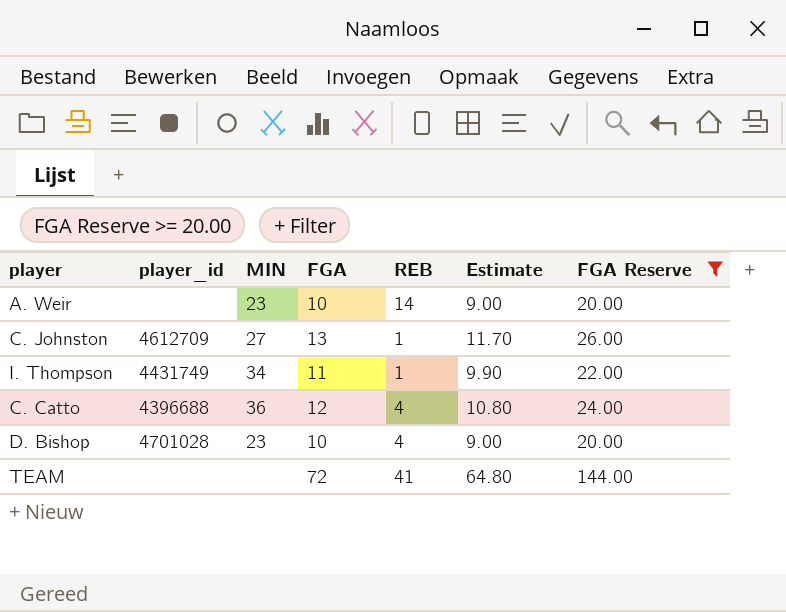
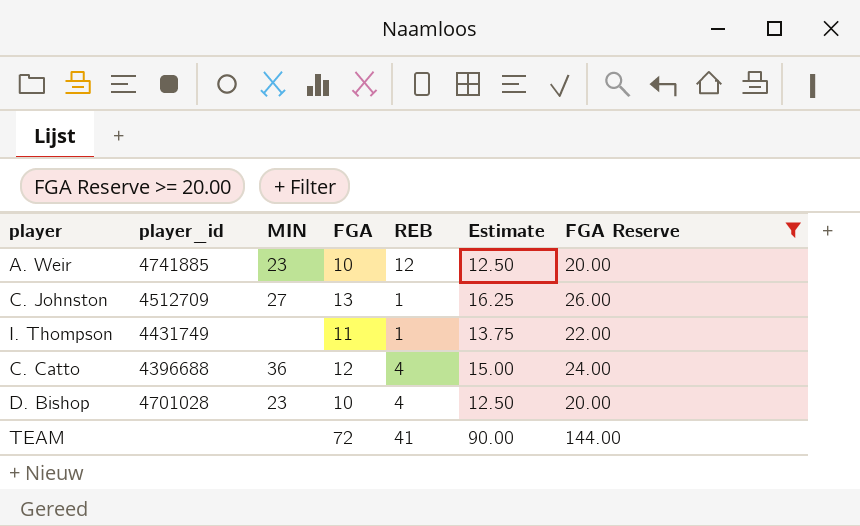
column Estimate | formula: [FGA] * 0.9 -> [FGA] * 1.25
A. Weir | player_id: none -> 4741885
A. Weir | REB: 14 -> 12
C. Johnston | player_id: 4612709 -> 4512709
I. Thompson | MIN: 34 -> none

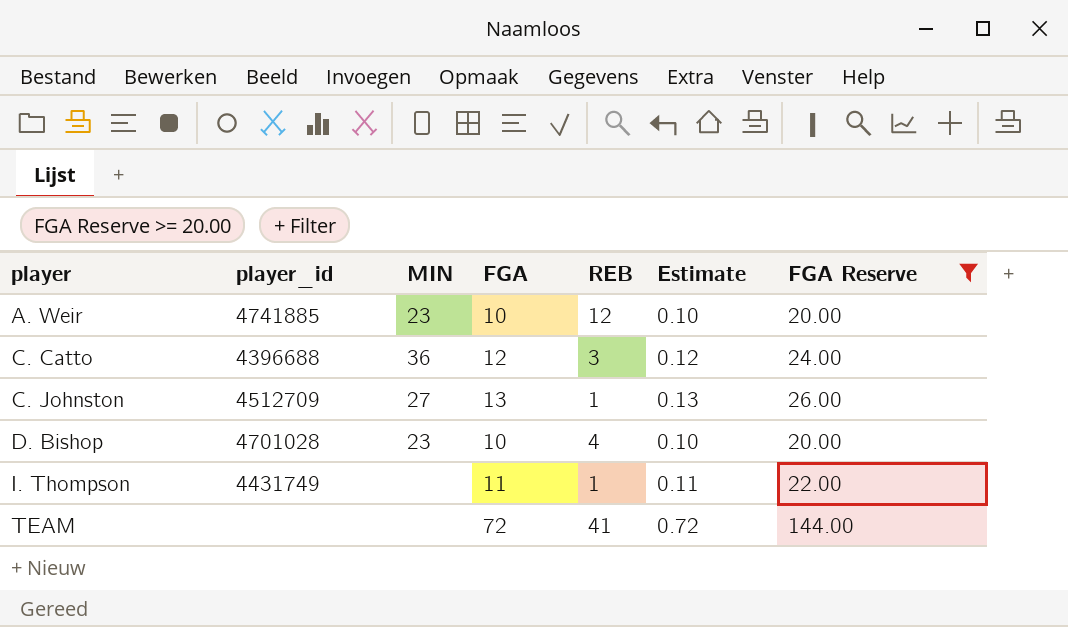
row order: none -> player ascending
column Estimate | formula: [FGA] * 1.25 -> [FGA] * 0.01
C. Catto | REB: 4 -> 3

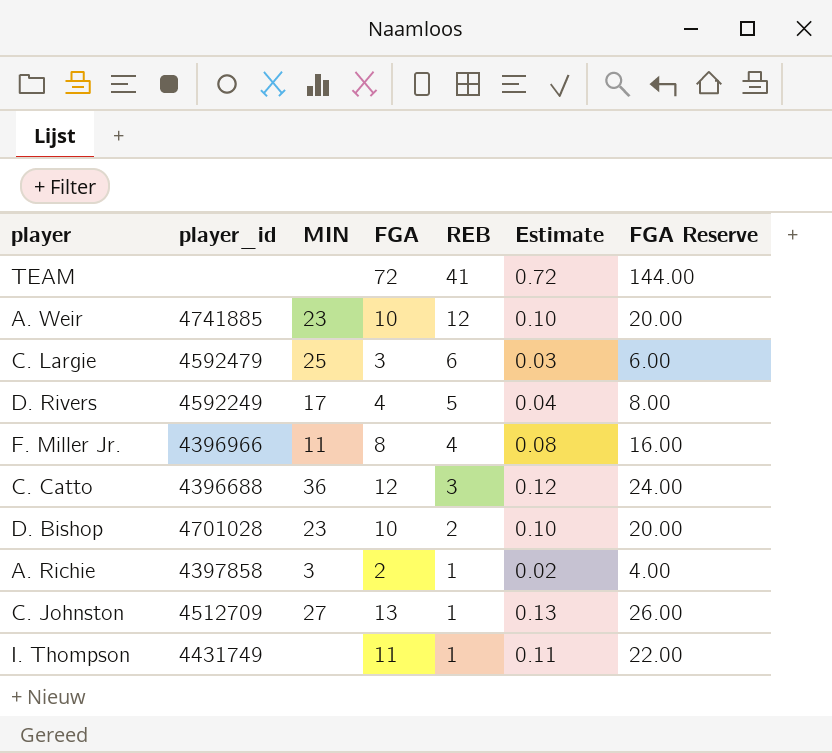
filter: FGA Reserve >= 20.00 -> none
row order: player ascending -> REB descending
D. Bishop | REB: 4 -> 2

